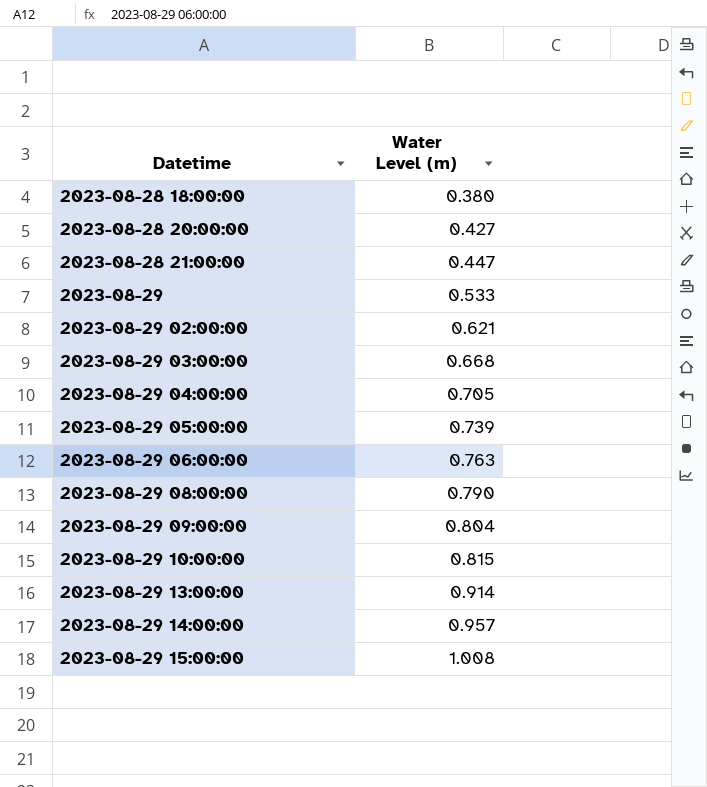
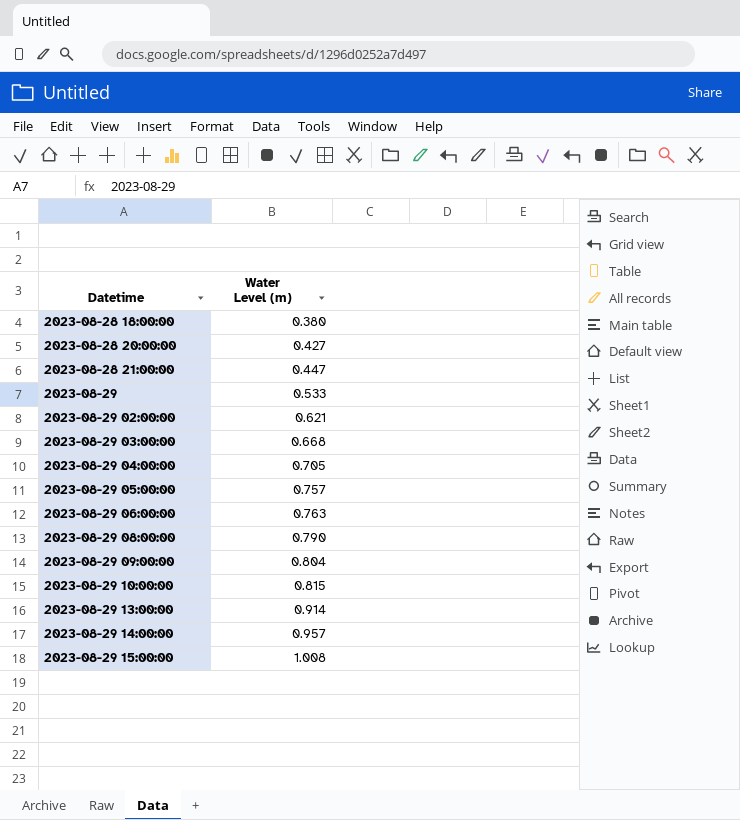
2023-08-29 05:00:00 | Water Level (m): 0.739 -> 0.757

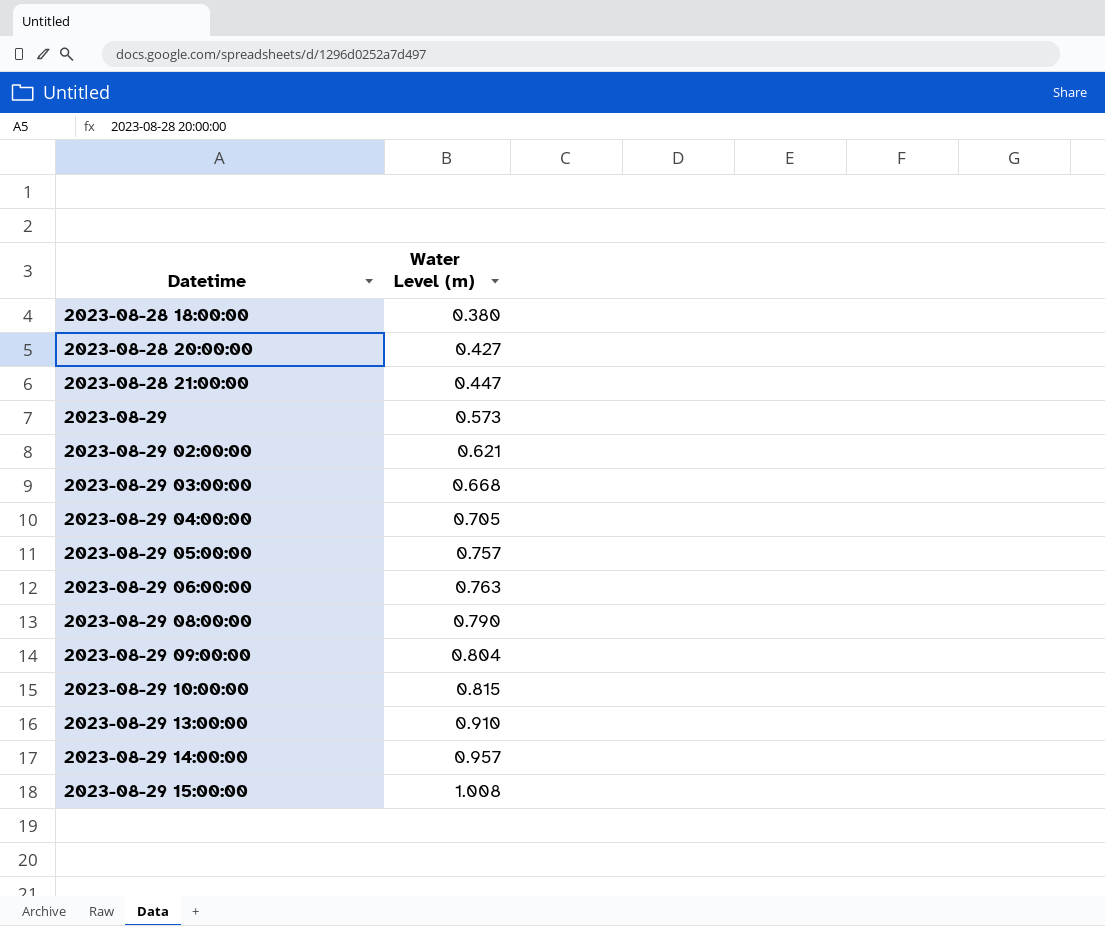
2023-08-29 | Water Level (m): 0.533 -> 0.573
2023-08-29 13:00:00 | Water Level (m): 0.914 -> 0.910

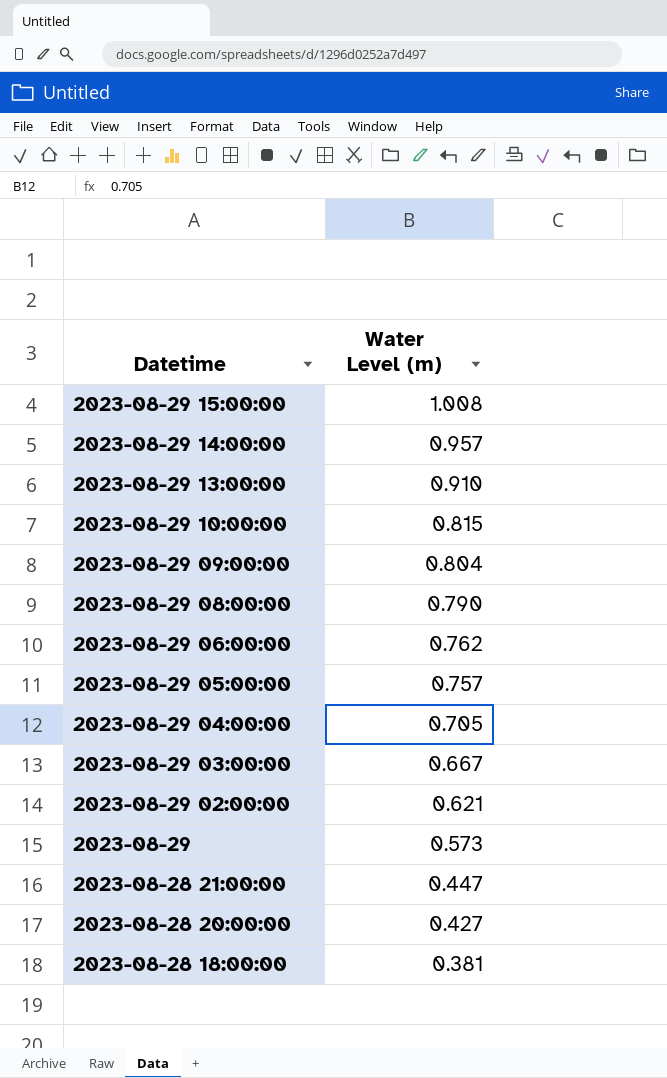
row order: Datetime ascending -> Datetime descending
2023-08-29 06:00:00 | Water Level (m): 0.763 -> 0.762
2023-08-29 03:00:00 | Water Level (m): 0.668 -> 0.667
2023-08-28 18:00:00 | Water Level (m): 0.380 -> 0.381

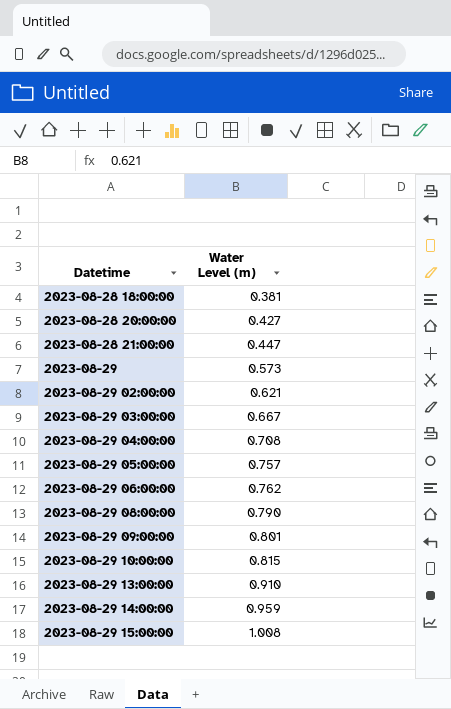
row order: Datetime descending -> Datetime ascending
2023-08-29 04:00:00 | Water Level (m): 0.705 -> 0.708
2023-08-29 09:00:00 | Water Level (m): 0.804 -> 0.801
2023-08-29 14:00:00 | Water Level (m): 0.957 -> 0.959

